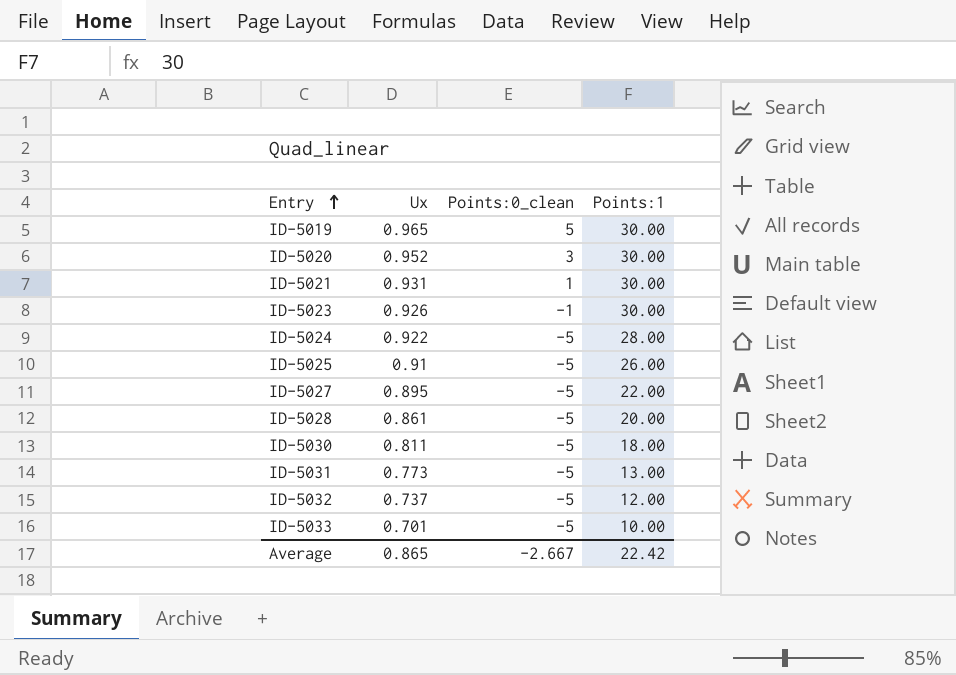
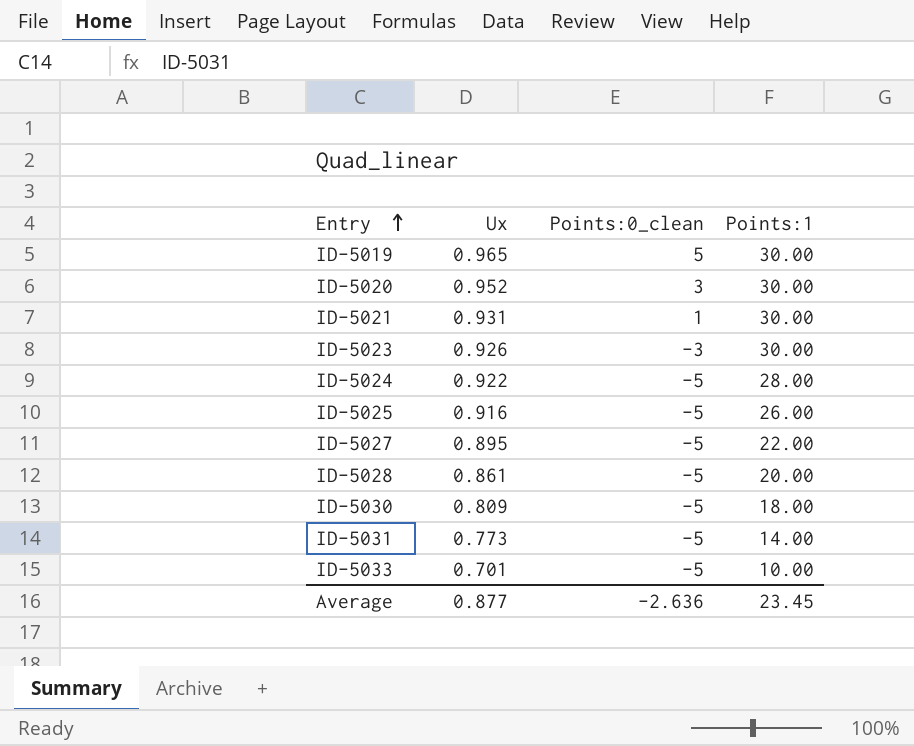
row ID-5032: 0.737 | -5 | 12.00 -> none
ID-5023 | Points:0_clean: -1 -> -3
ID-5025 | Ux: 0.91 -> 0.916
ID-5030 | Ux: 0.811 -> 0.809
ID-5031 | Points:1: 13.00 -> 14.00
Average | Ux: 0.865 -> 0.877
Average | Points:0_clean: -2.667 -> -2.636
Average | Points:1: 22.42 -> 23.45

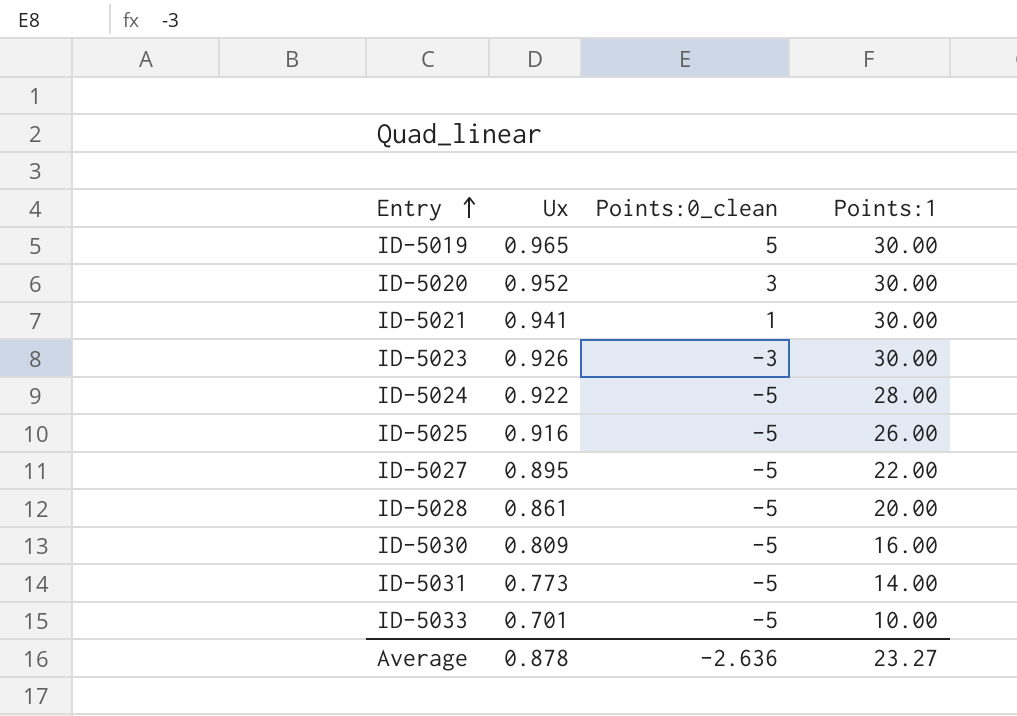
ID-5021 | Ux: 0.931 -> 0.941
ID-5030 | Points:1: 18.00 -> 16.00
Average | Ux: 0.877 -> 0.878
Average | Points:1: 23.45 -> 23.27

